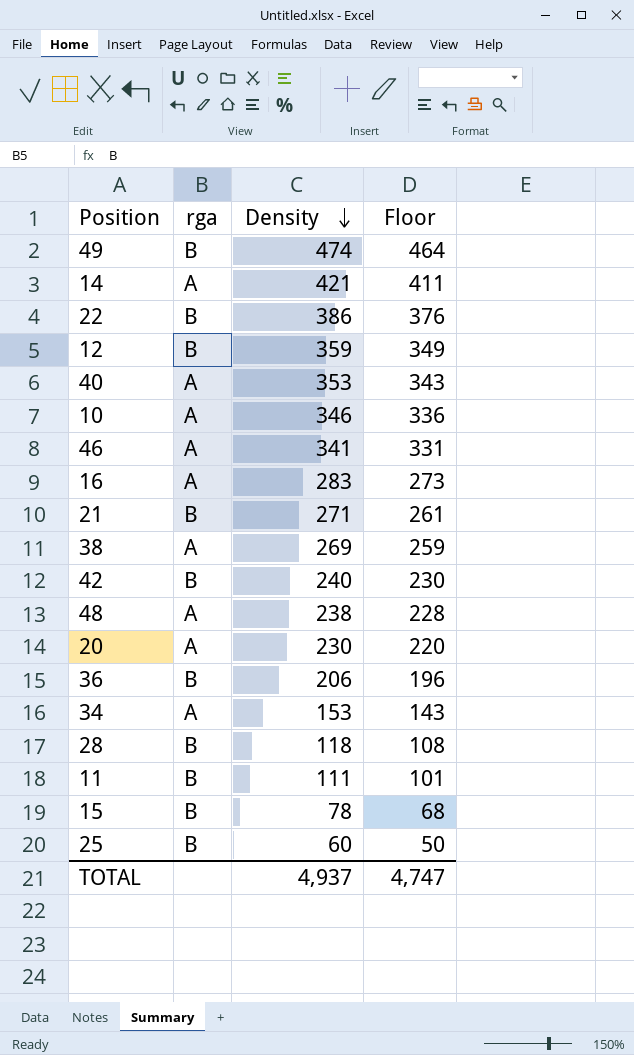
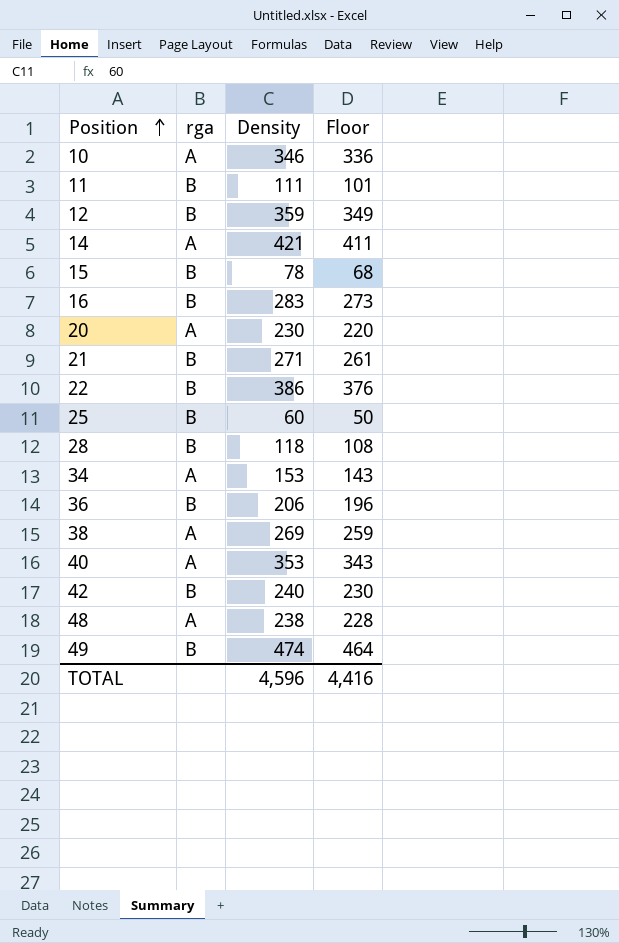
row order: Density descending -> Position ascending
row 46: A | 341 | 331 -> none
16 | rga: A -> B
TOTAL | Density: 4,937 -> 4,596
TOTAL | Floor: 4,747 -> 4,416

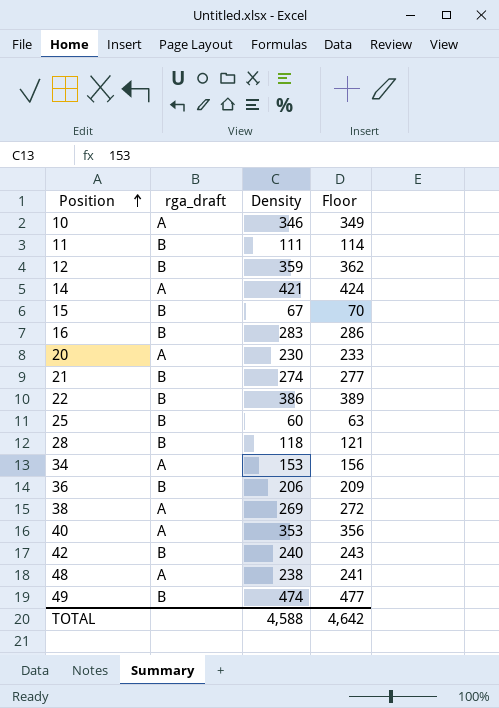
column name: rga -> rga_draft
column Floor | formula: [Density] - 10 -> [Density] + 3
15 | Density: 78 -> 67
21 | Density: 271 -> 274
TOTAL | Density: 4,596 -> 4,588
TOTAL | Floor: 4,416 -> 4,642

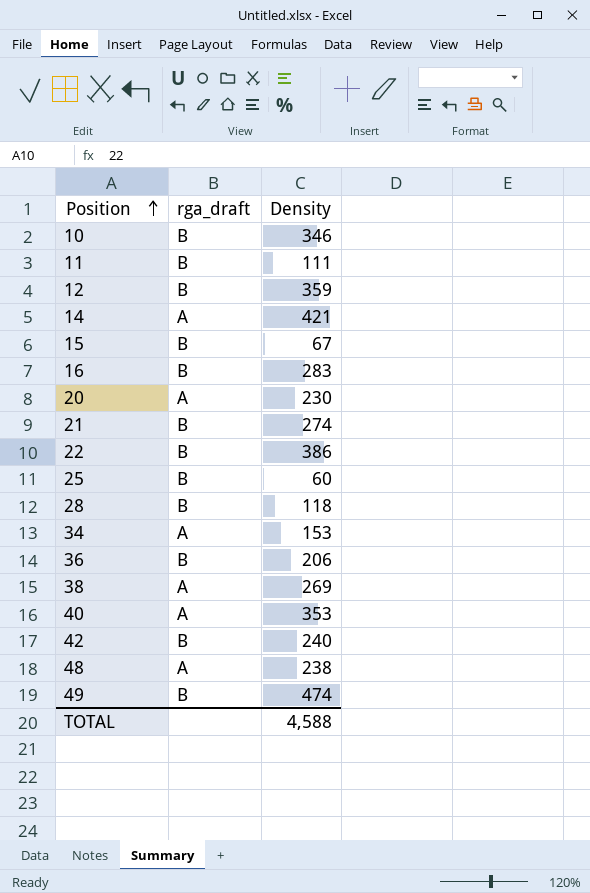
column Floor | formula: [Density] + 3 -> none
10 | rga_draft: A -> B

